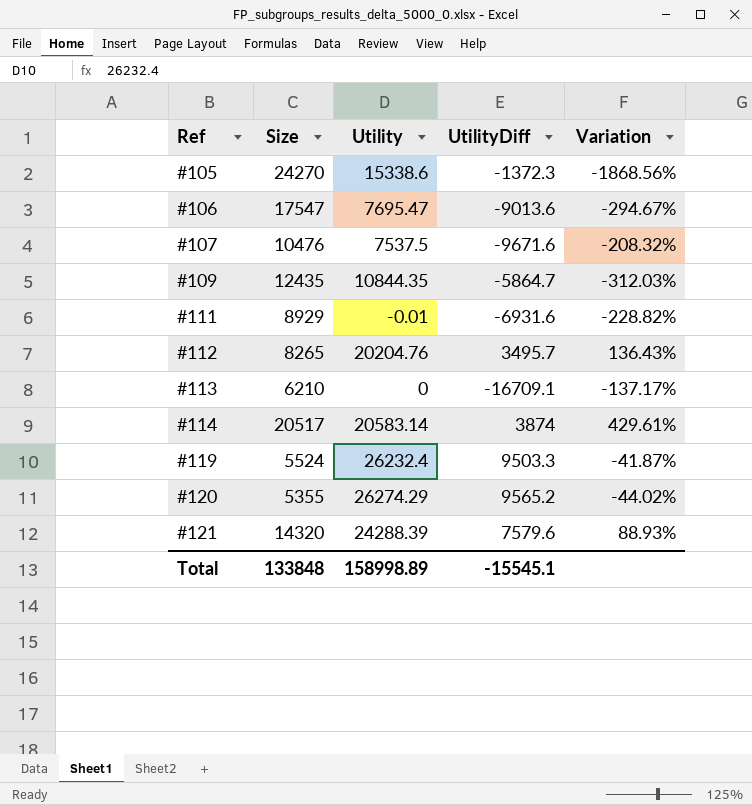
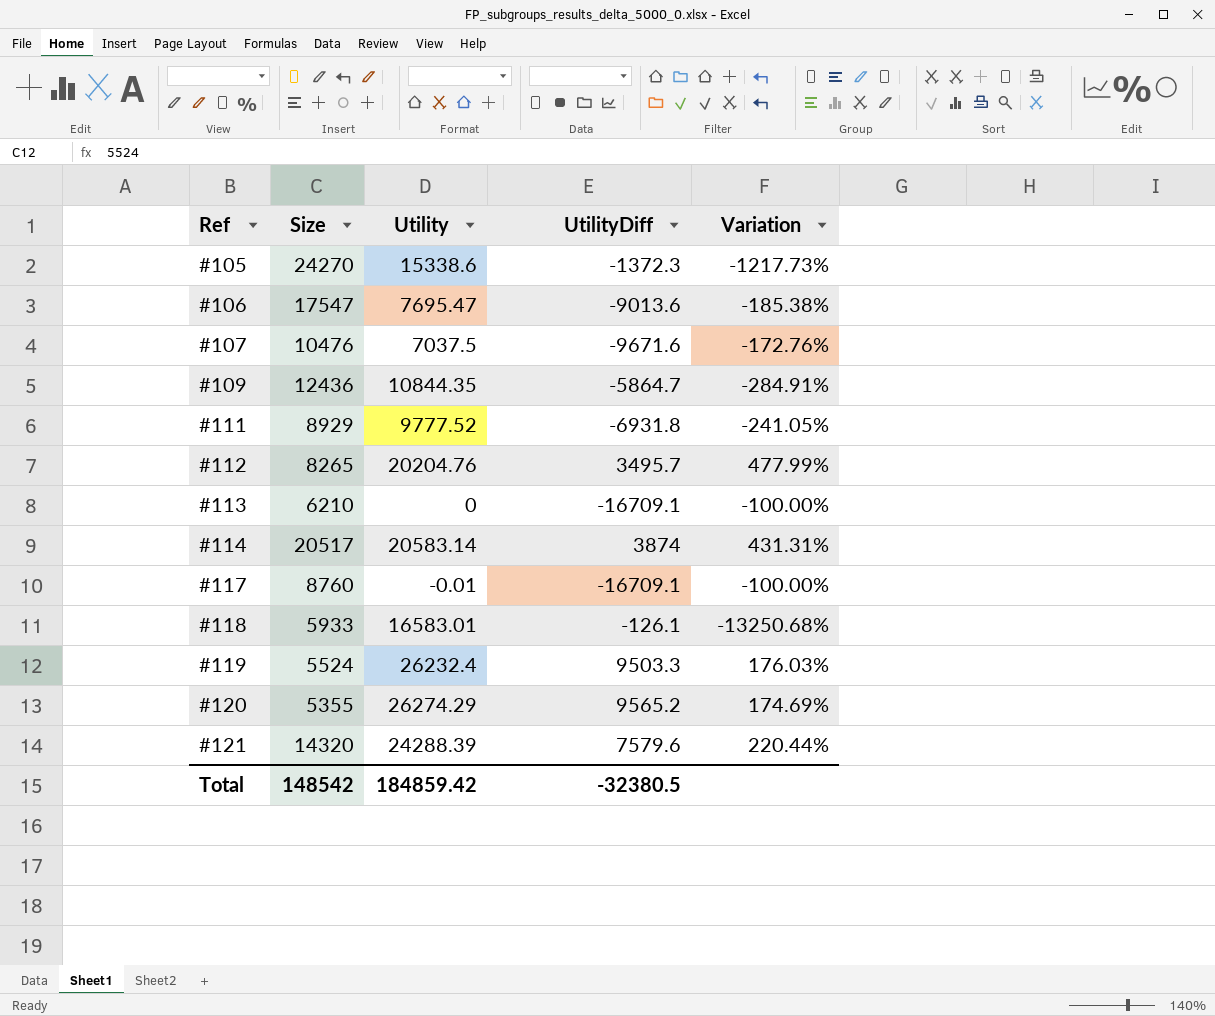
column Variation | formula: ([Size] - [UtilityDiff]) / [UtilityDiff] -> ([Utility] - [UtilityDiff]) / [UtilityDiff]
#107 | Utility: 7537.5 -> 7037.5
#109 | Size: 12435 -> 12436
#111 | Utility: -0.01 -> 9777.52
#111 | UtilityDiff: -6931.6 -> -6931.8
row #117: none -> 8760 | -0.01 | -16709.1 | -100.00%
row #118: none -> 5933 | 16583.01 | -126.1 | -13250.68%
Total | Size: 133848 -> 148542
Total | Utility: 158998.89 -> 184859.42
Total | UtilityDiff: -15545.1 -> -32380.5

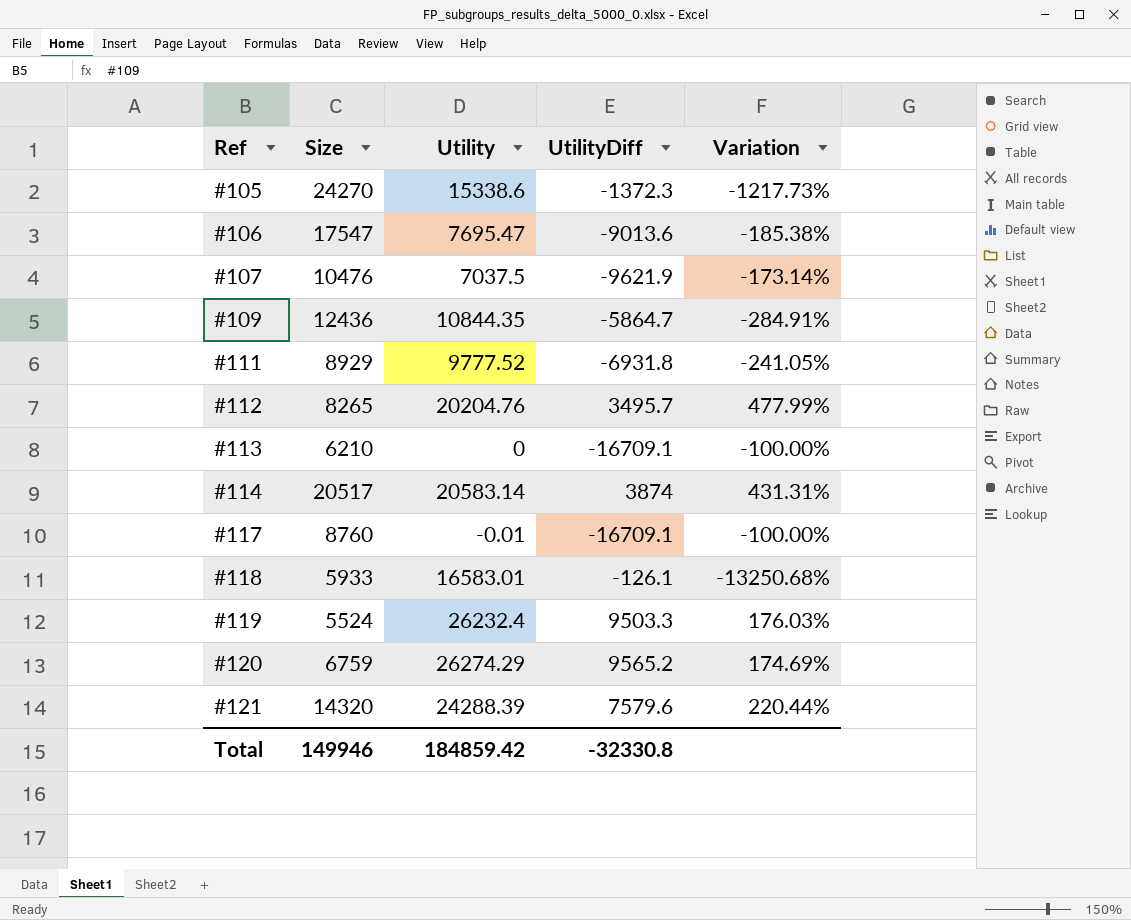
#107 | UtilityDiff: -9671.6 -> -9621.9
#107 | Variation: -172.76% -> -173.14%
#120 | Size: 5355 -> 6759
Total | Size: 148542 -> 149946
Total | UtilityDiff: -32380.5 -> -32330.8

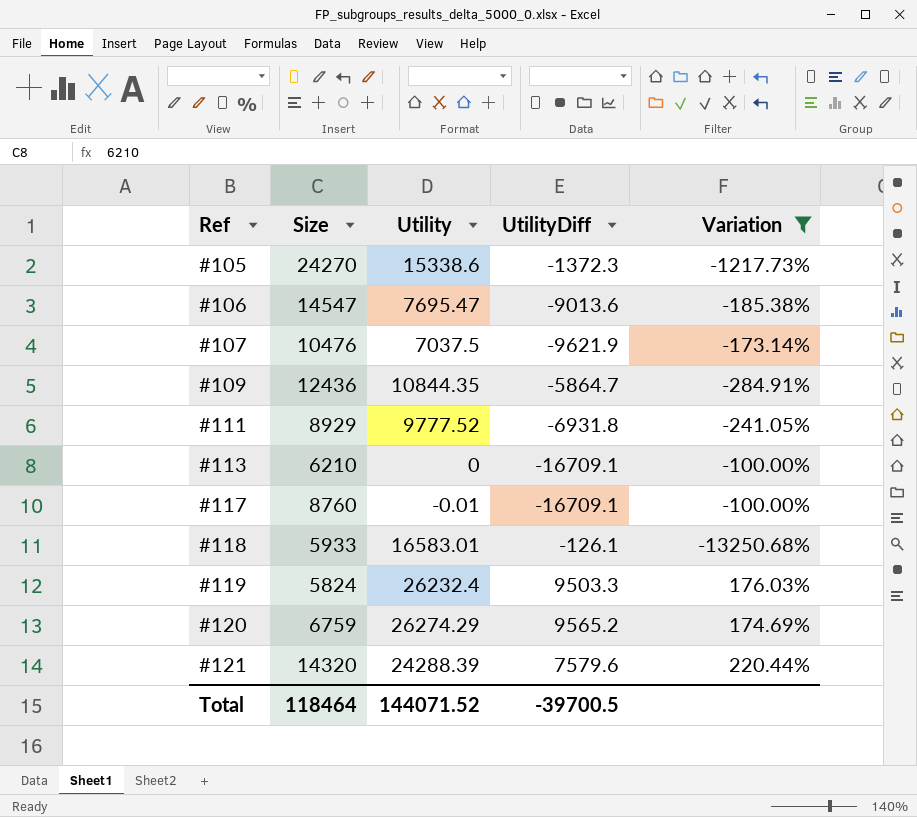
filter: none -> Variation <= 220.44%
#106 | Size: 17547 -> 14547
#119 | Size: 5524 -> 5824
Total | Size: 149946 -> 118464
Total | Utility: 184859.42 -> 144071.52
Total | UtilityDiff: -32330.8 -> -39700.5

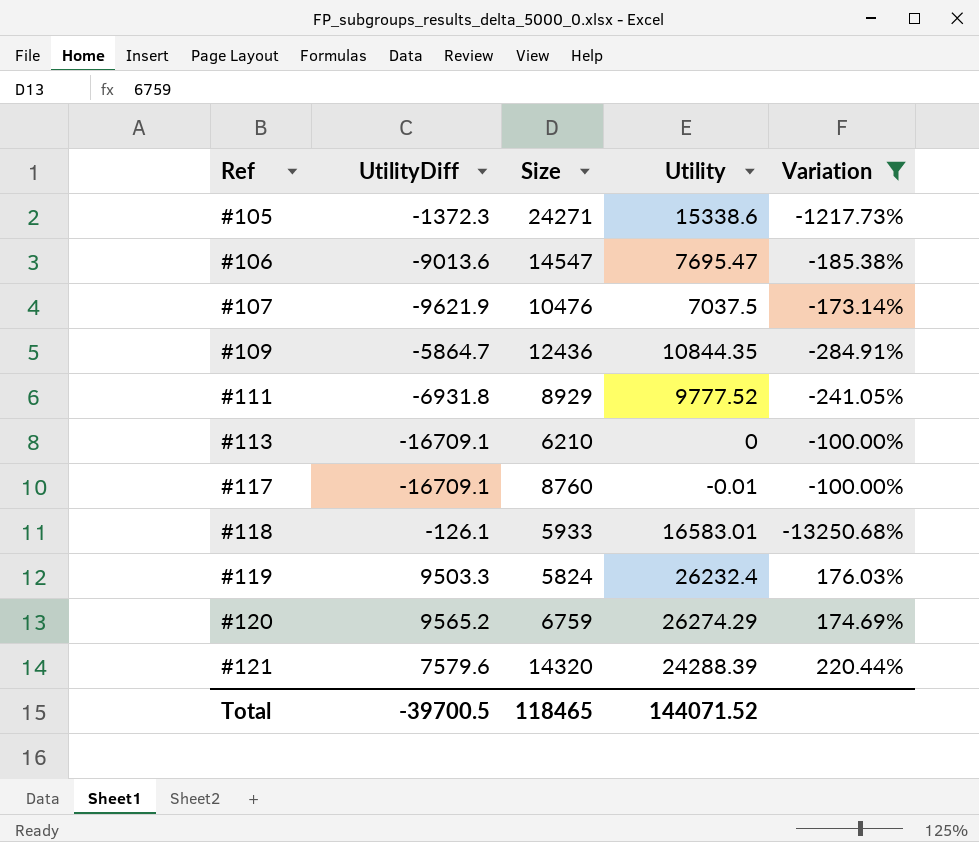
column UtilityDiff | position: 4 -> 2
#105 | Size: 24270 -> 24271
Total | Size: 118464 -> 118465

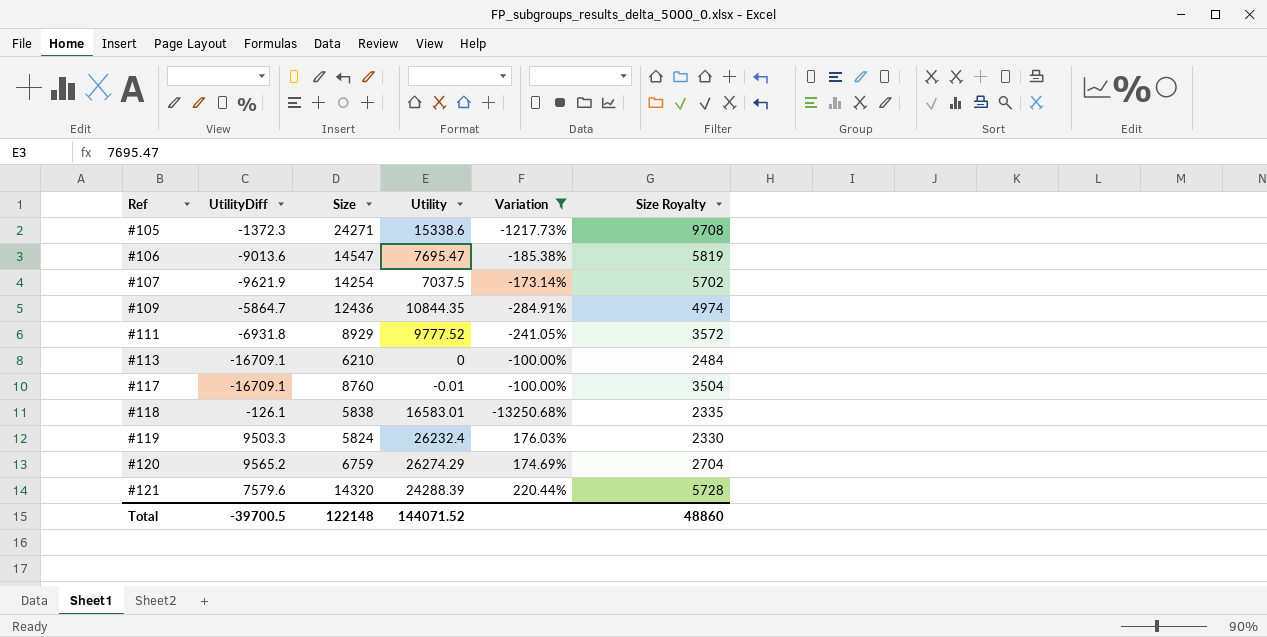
column Size Royalty | formula: none -> [Size] * 0.4
#107 | Size: 10476 -> 14254
#118 | Size: 5933 -> 5838
Total | Size: 118465 -> 122148

